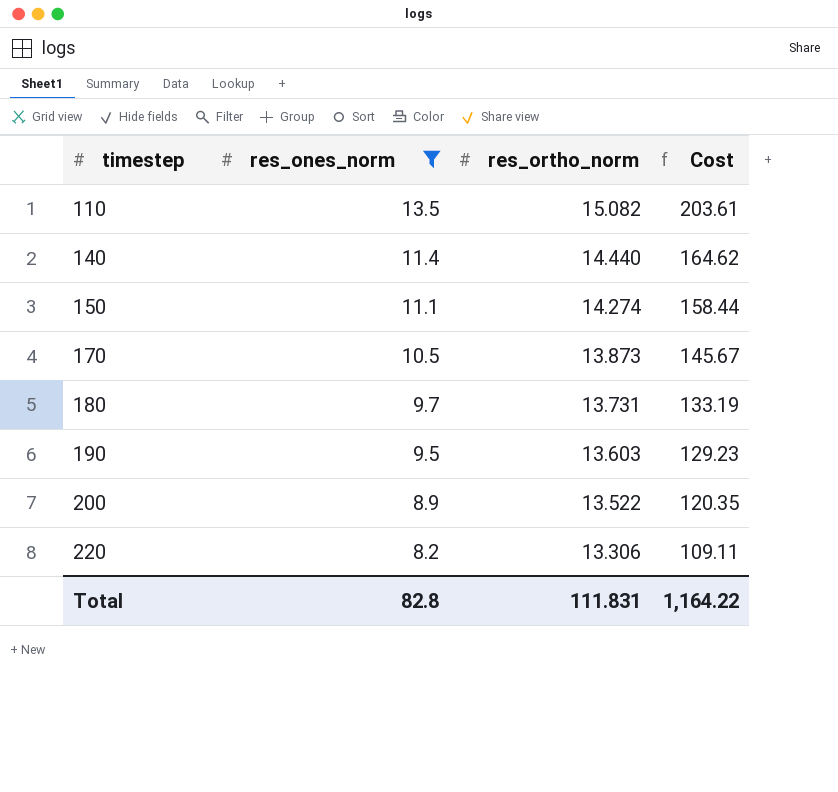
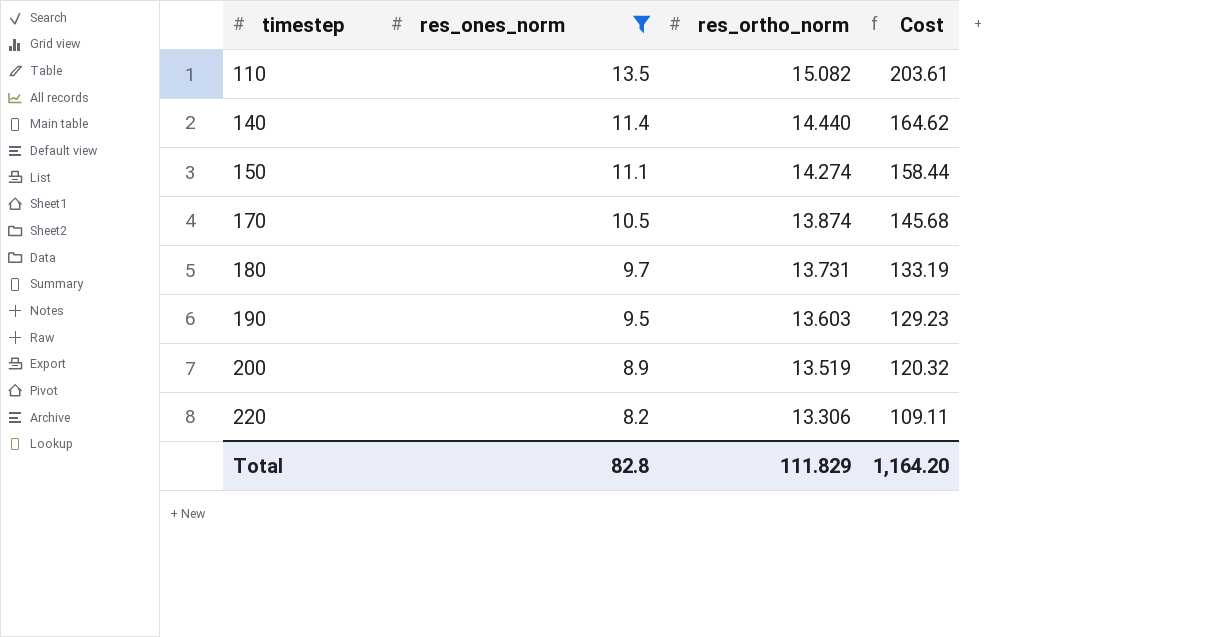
170 | res_ortho_norm: 13.873 -> 13.874
170 | Cost: 145.67 -> 145.68
200 | res_ortho_norm: 13.522 -> 13.519
200 | Cost: 120.35 -> 120.32
Total | res_ortho_norm: 111.831 -> 111.829
Total | Cost: 1,164.22 -> 1,164.20

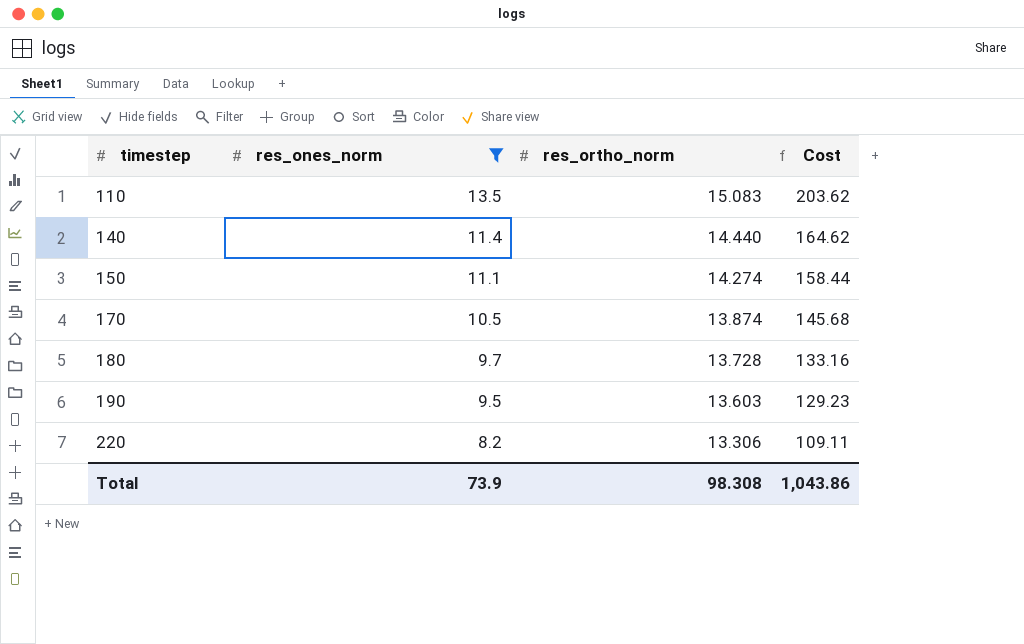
row 200: 8.9 | 13.519 | 120.32 -> none
110 | res_ortho_norm: 15.082 -> 15.083
110 | Cost: 203.61 -> 203.62
180 | res_ortho_norm: 13.731 -> 13.728
180 | Cost: 133.19 -> 133.16
Total | res_ones_norm: 82.8 -> 73.9
Total | res_ortho_norm: 111.829 -> 98.308
Total | Cost: 1,164.20 -> 1,043.86

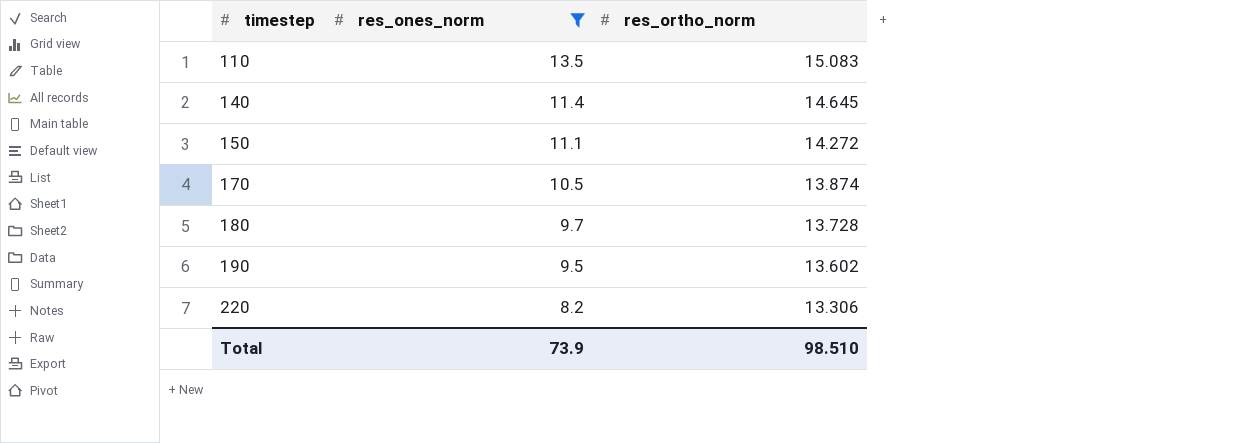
column Cost | formula: [res_ones_norm] * [res_ortho_norm] -> none
140 | res_ortho_norm: 14.440 -> 14.645
150 | res_ortho_norm: 14.274 -> 14.272
190 | res_ortho_norm: 13.603 -> 13.602
Total | res_ortho_norm: 98.308 -> 98.510

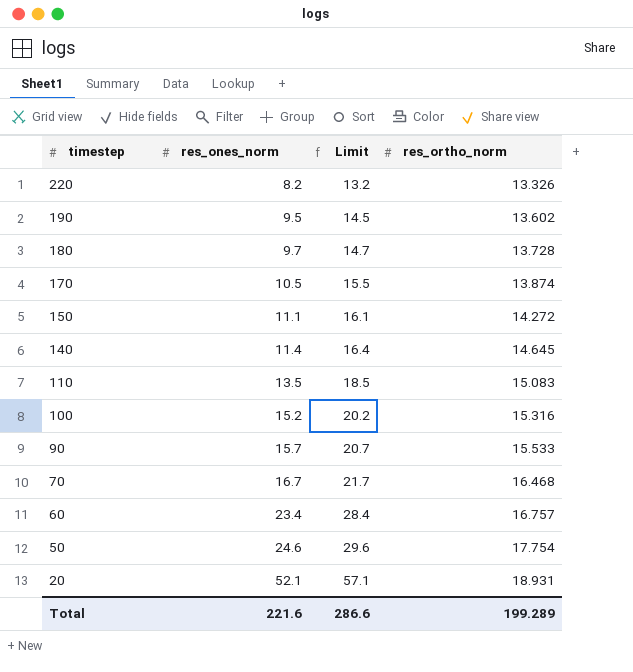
filter: res_ones_norm <= 13.5 -> none
row order: timestep ascending -> timestep descending
column Limit | formula: none -> [res_ones_norm] + 5
220 | res_ortho_norm: 13.306 -> 13.326
Total | res_ones_norm: 73.9 -> 221.6
Total | res_ortho_norm: 98.510 -> 199.289

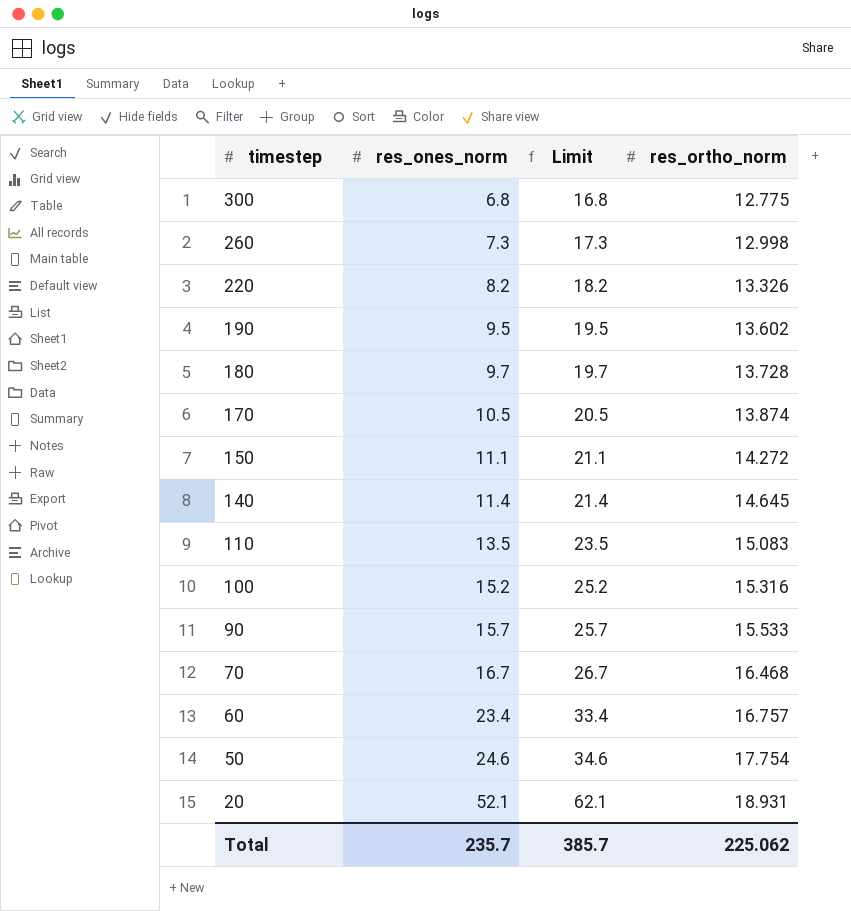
column Limit | formula: [res_ones_norm] + 5 -> [res_ones_norm] + 10
row 300: none -> 6.8 | 16.8 | 12.775
row 260: none -> 7.3 | 17.3 | 12.998
Total | res_ones_norm: 221.6 -> 235.7
Total | Limit: 286.6 -> 385.7
Total | res_ortho_norm: 199.289 -> 225.062

